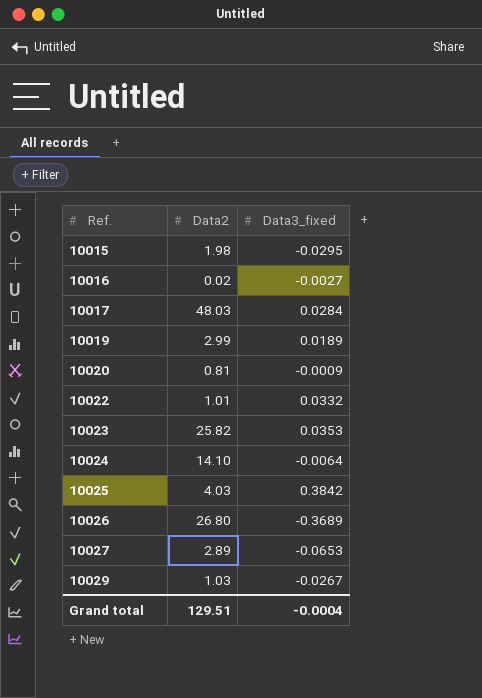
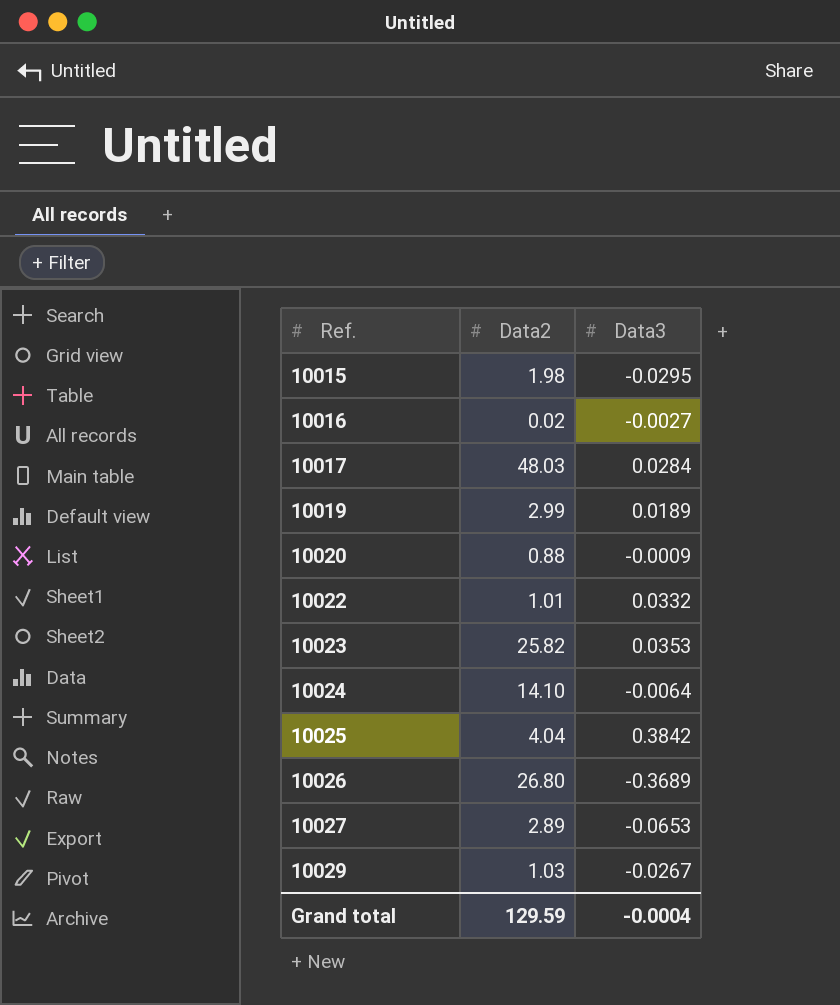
column name: Data3_fixed -> Data3
10020 | Data2: 0.81 -> 0.88
10025 | Data2: 4.03 -> 4.04
Grand total | Data2: 129.51 -> 129.59

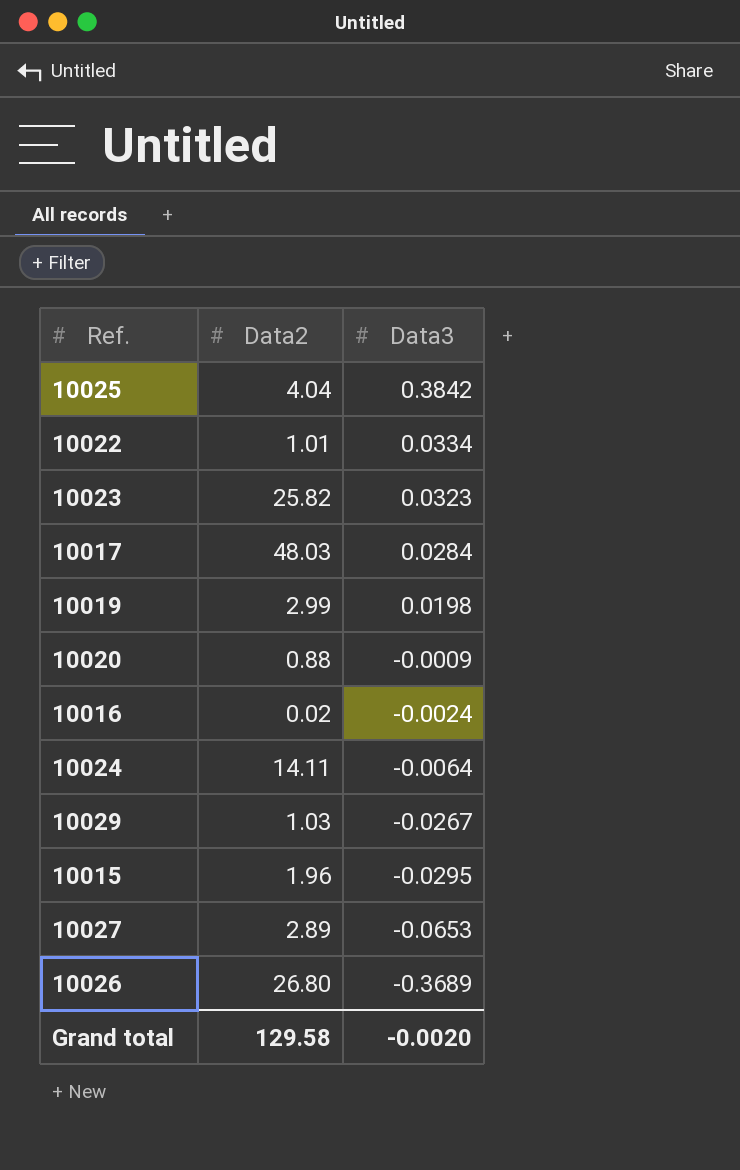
row order: Ref. ascending -> Data3 descending
10022 | Data3: 0.0332 -> 0.0334
10023 | Data3: 0.0353 -> 0.0323
10019 | Data3: 0.0189 -> 0.0198
10016 | Data3: -0.0027 -> -0.0024
10024 | Data2: 14.10 -> 14.11
10015 | Data2: 1.98 -> 1.96
Grand total | Data2: 129.59 -> 129.58
Grand total | Data3: -0.0004 -> -0.0020

